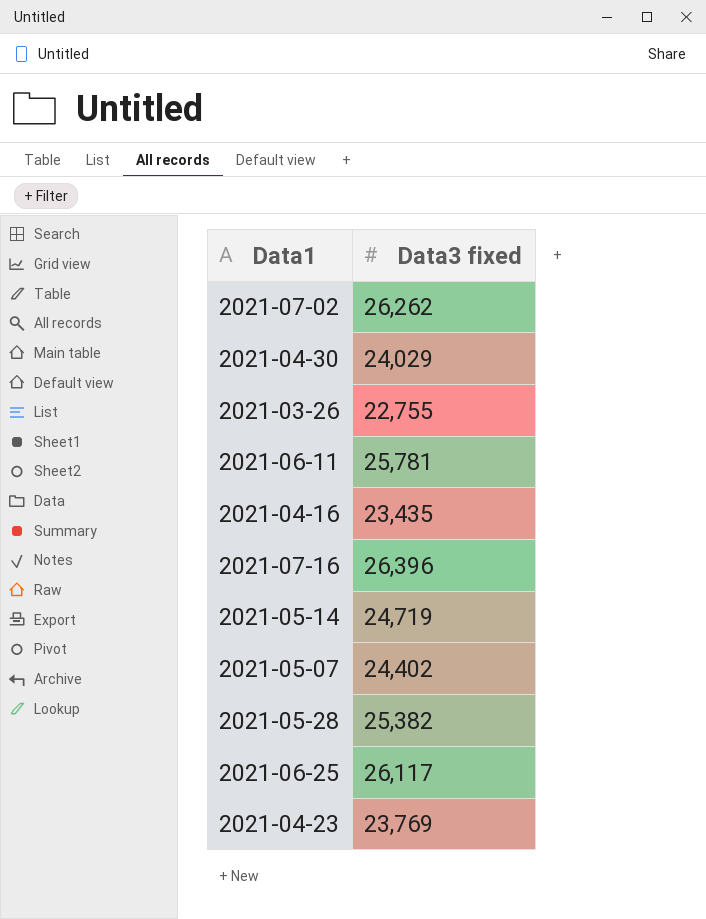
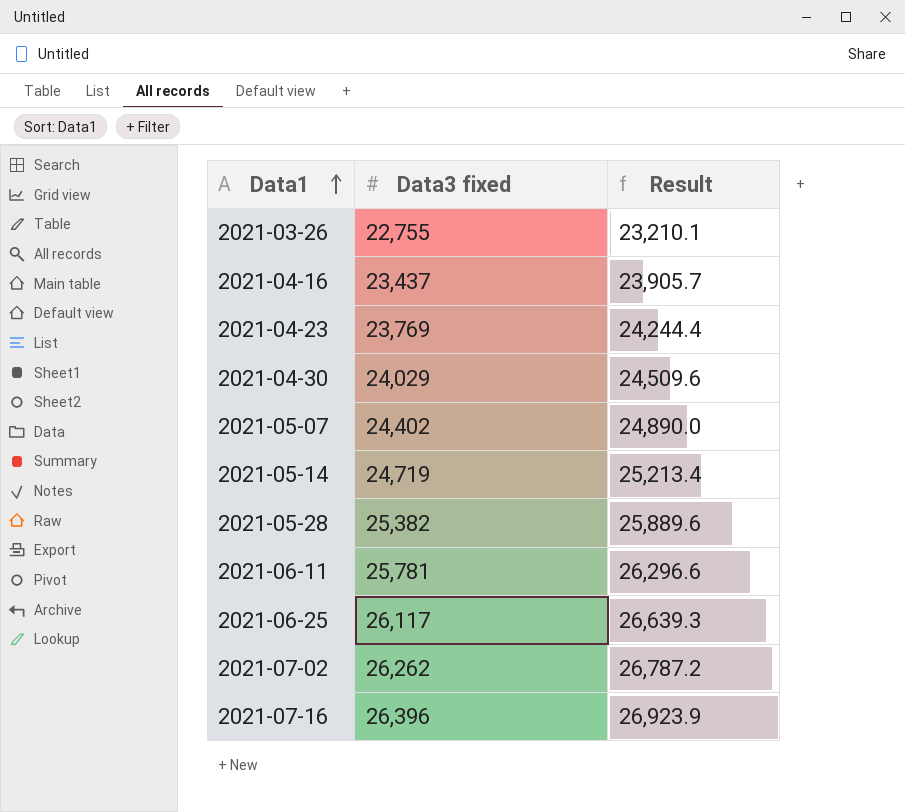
row order: none -> Data1 ascending
column Result | formula: none -> [Data3 fixed] * 1.02
2021-04-16 | Data3 fixed: 23,435 -> 23,437

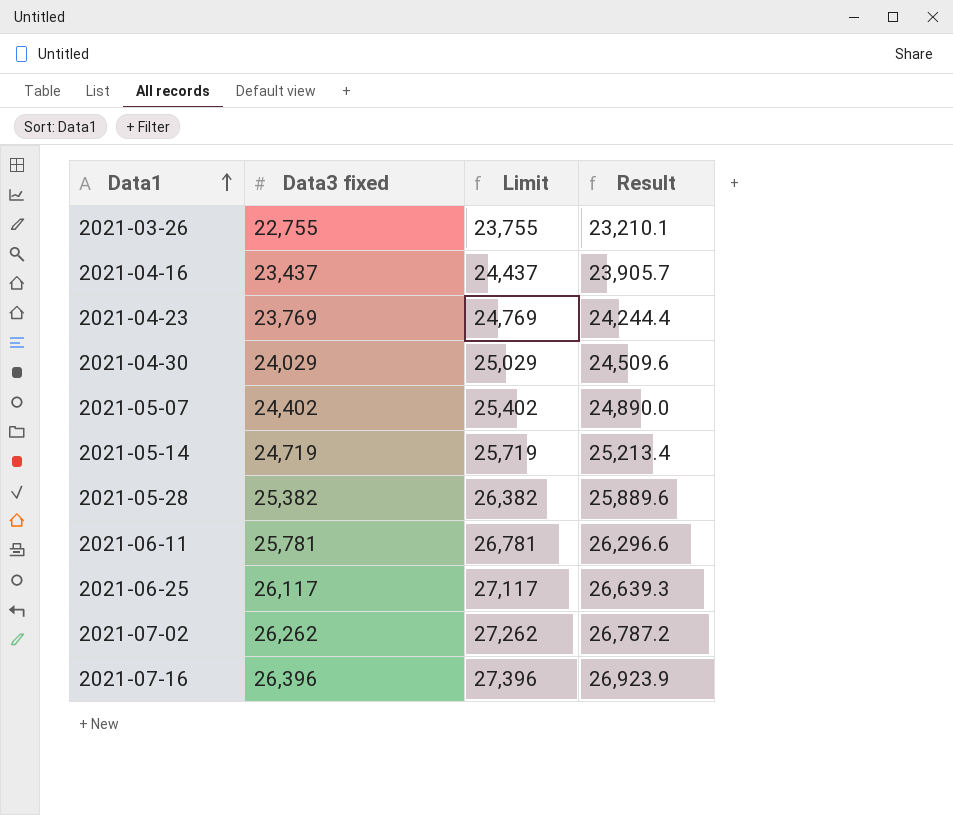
column Limit | formula: none -> [Data3 fixed] + 1000

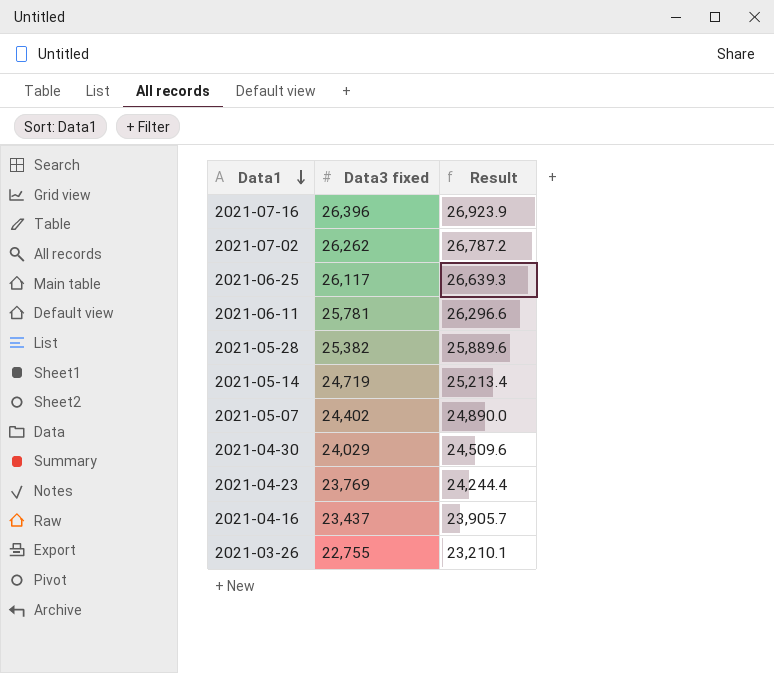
row order: Data1 ascending -> Data1 descending
column Limit | formula: [Data3 fixed] + 1000 -> none

